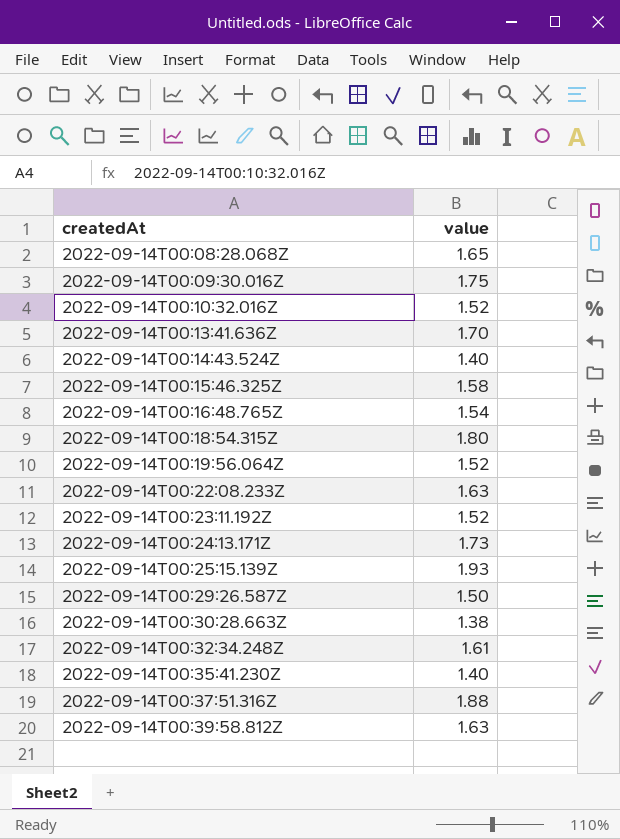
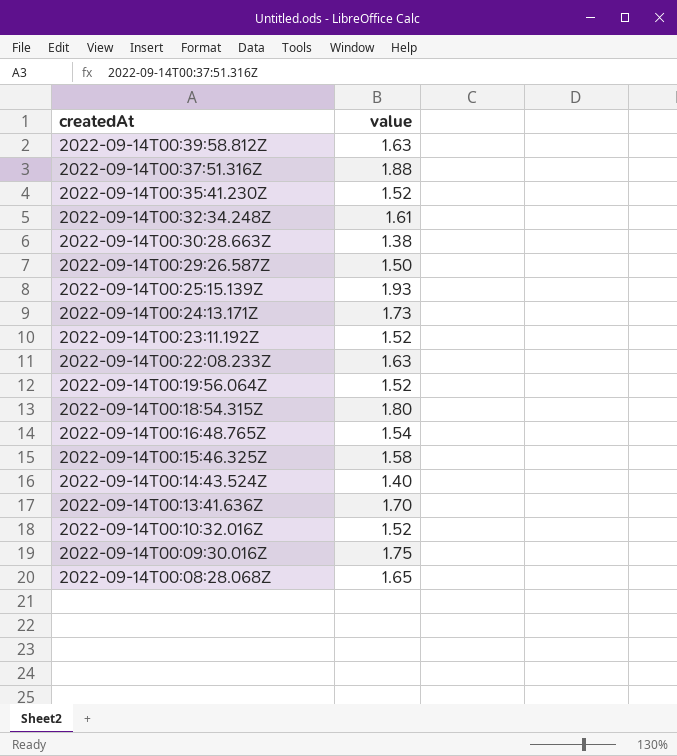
row order: createdAt ascending -> createdAt descending
2022-09-14T00:35:41.230Z | value: 1.40 -> 1.52

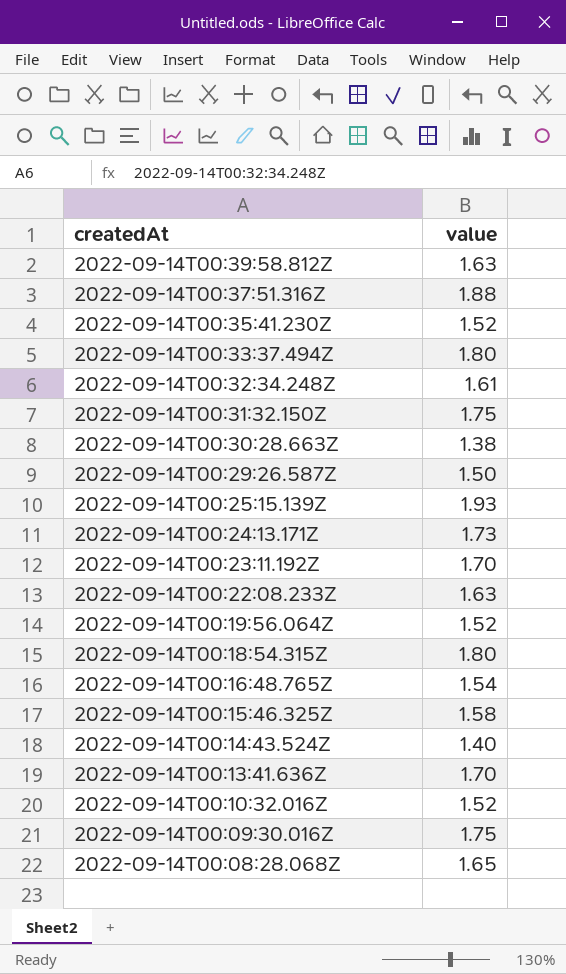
row 2022-09-14T00:33:37.494Z: none -> 1.80
row 2022-09-14T00:31:32.150Z: none -> 1.75
2022-09-14T00:23:11.192Z | value: 1.52 -> 1.70

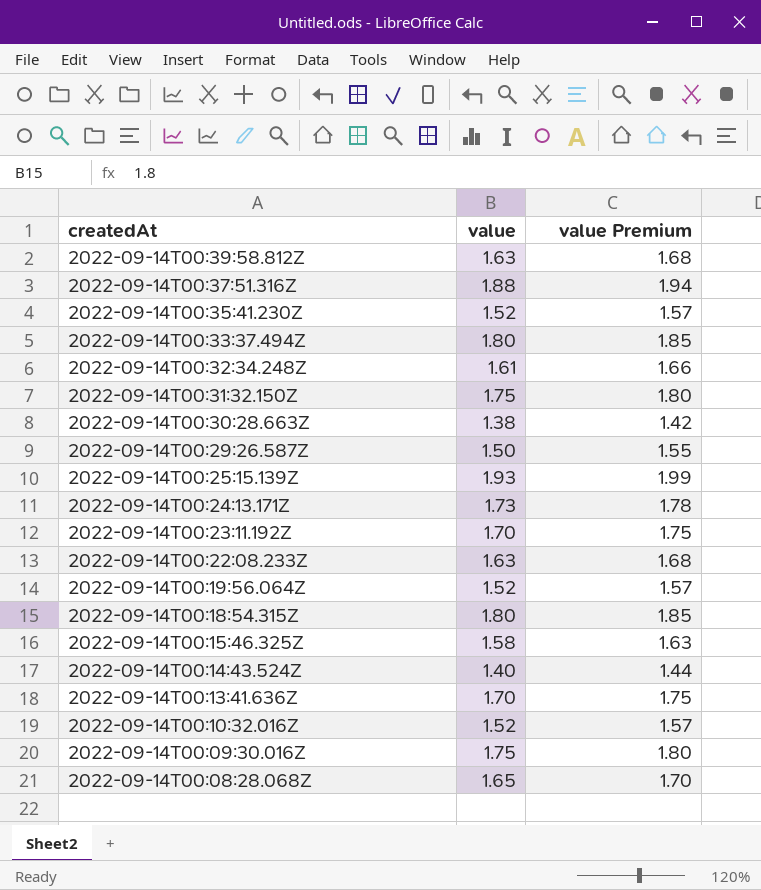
column value Premium | formula: none -> [value] * 1.03
row 2022-09-14T00:16:48.765Z: 1.54 -> none

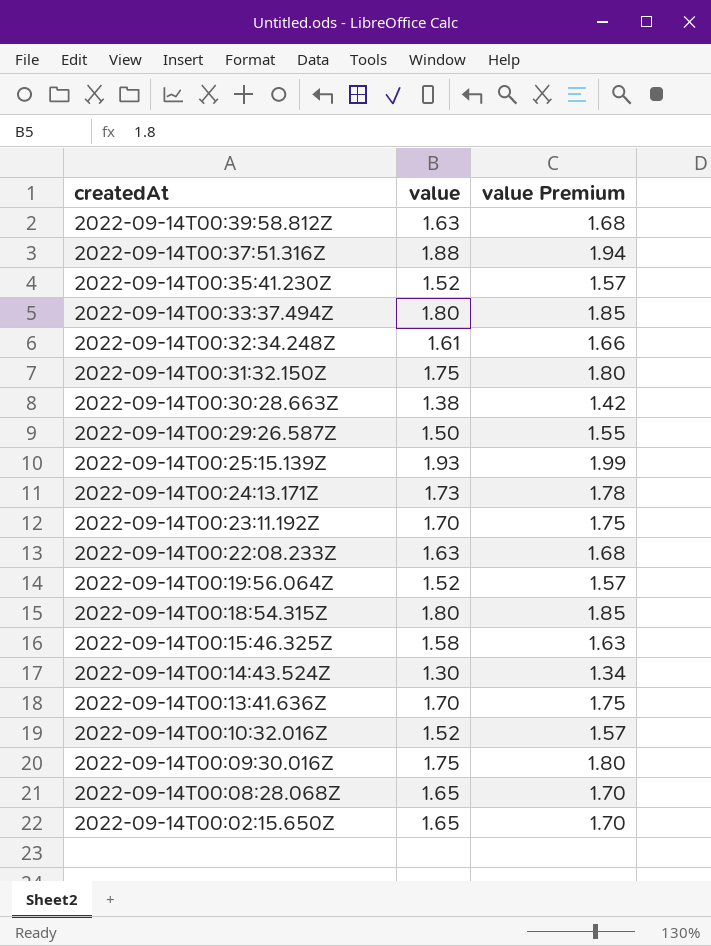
2022-09-14T00:14:43.524Z | value: 1.40 -> 1.30
2022-09-14T00:14:43.524Z | value Premium: 1.44 -> 1.34
row 2022-09-14T00:02:15.650Z: none -> 1.65 | 1.70

